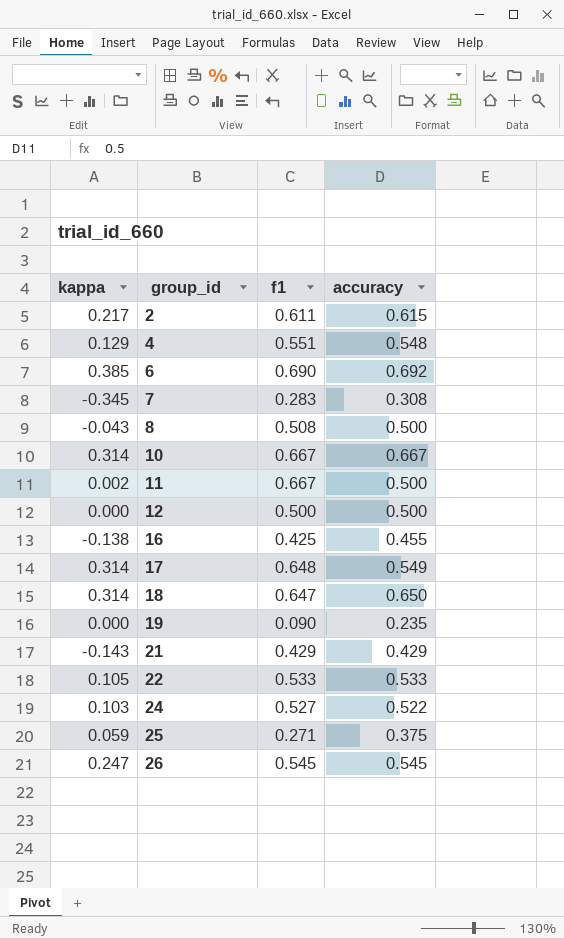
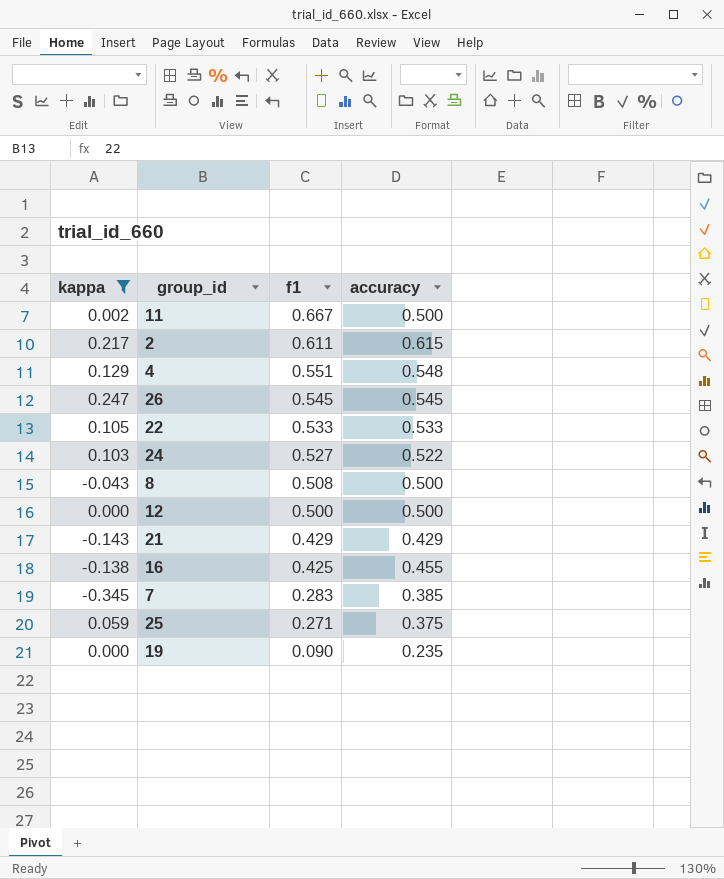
filter: none -> kappa <= 0.247
row order: group_id ascending -> f1 descending
7 | accuracy: 0.308 -> 0.385

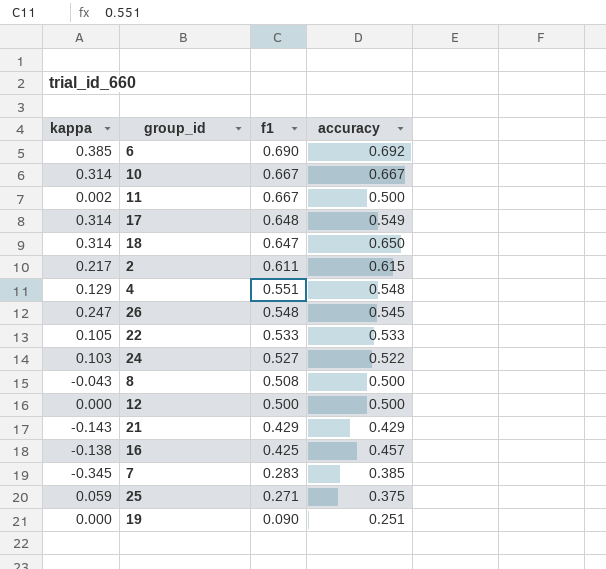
filter: kappa <= 0.247 -> none
26 | f1: 0.545 -> 0.548
16 | accuracy: 0.455 -> 0.457
19 | accuracy: 0.235 -> 0.251

